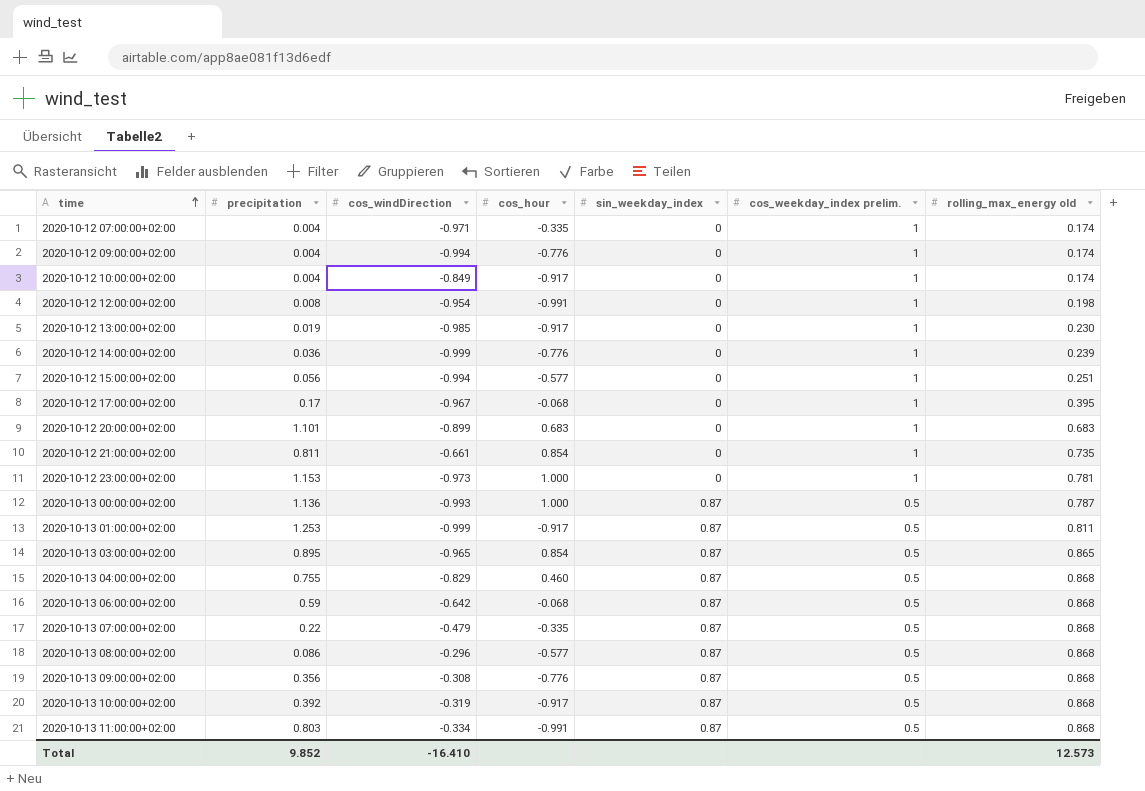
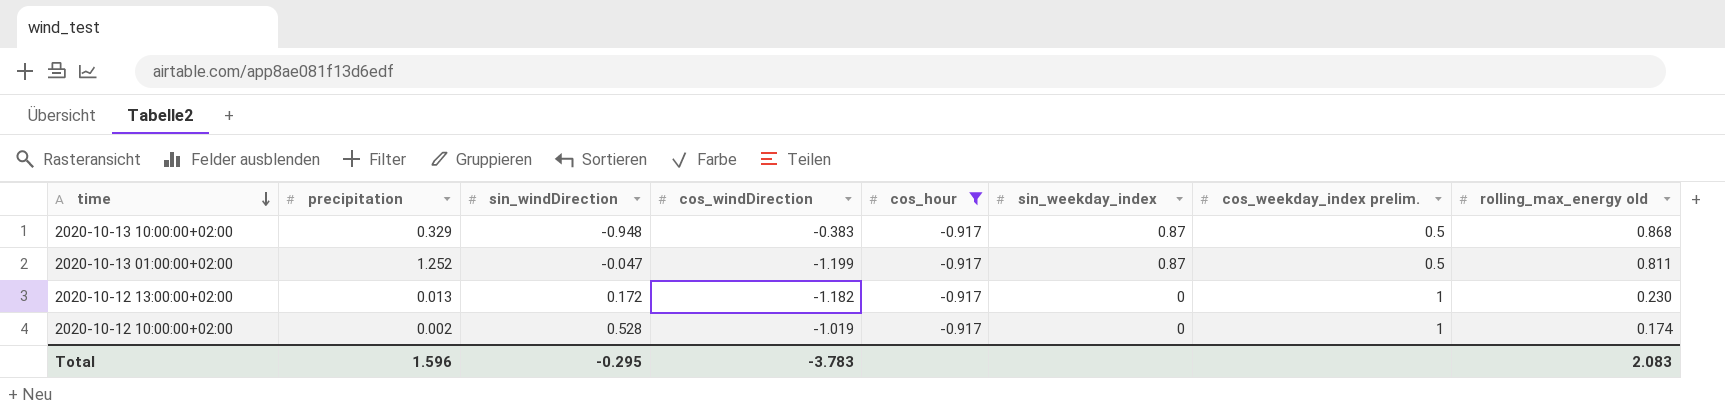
filter: none -> cos_hour = -0.917
row order: time ascending -> time descending
column sin_windDirection | position: none -> 3
2020-10-13 10:00:00+02:00 | precipitation: 0.392 -> 0.329
2020-10-13 10:00:00+02:00 | cos_windDirection: -0.319 -> -0.383
2020-10-13 01:00:00+02:00 | precipitation: 1.253 -> 1.252
2020-10-13 01:00:00+02:00 | cos_windDirection: -0.999 -> -1.199
2020-10-12 13:00:00+02:00 | precipitation: 0.019 -> 0.013
2020-10-12 13:00:00+02:00 | cos_windDirection: -0.985 -> -1.182
2020-10-12 10:00:00+02:00 | precipitation: 0.004 -> 0.002
2020-10-12 10:00:00+02:00 | cos_windDirection: -0.849 -> -1.019
Total | precipitation: 9.852 -> 1.596
Total | cos_windDirection: -16.410 -> -3.783
Total | rolling_max_energy old: 12.573 -> 2.083

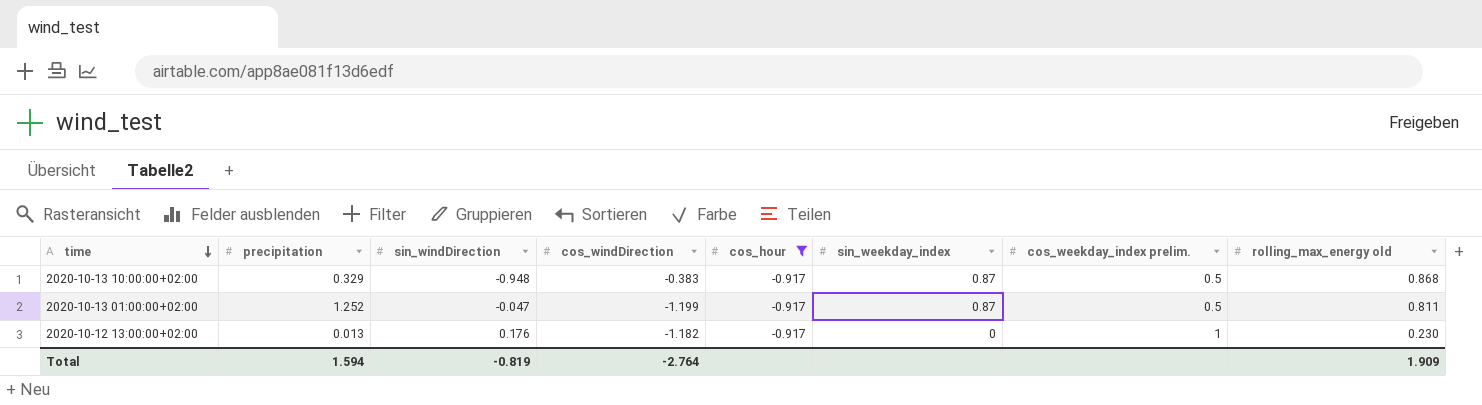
row 2020-10-12 10:00:00+02:00: 0.002 | 0.528 | -1.019 | -0.917 | 0 | 1 | 0.174 -> none
2020-10-12 13:00:00+02:00 | sin_windDirection: 0.172 -> 0.176
Total | precipitation: 1.596 -> 1.594
Total | sin_windDirection: -0.295 -> -0.819
Total | cos_windDirection: -3.783 -> -2.764
Total | rolling_max_energy old: 2.083 -> 1.909

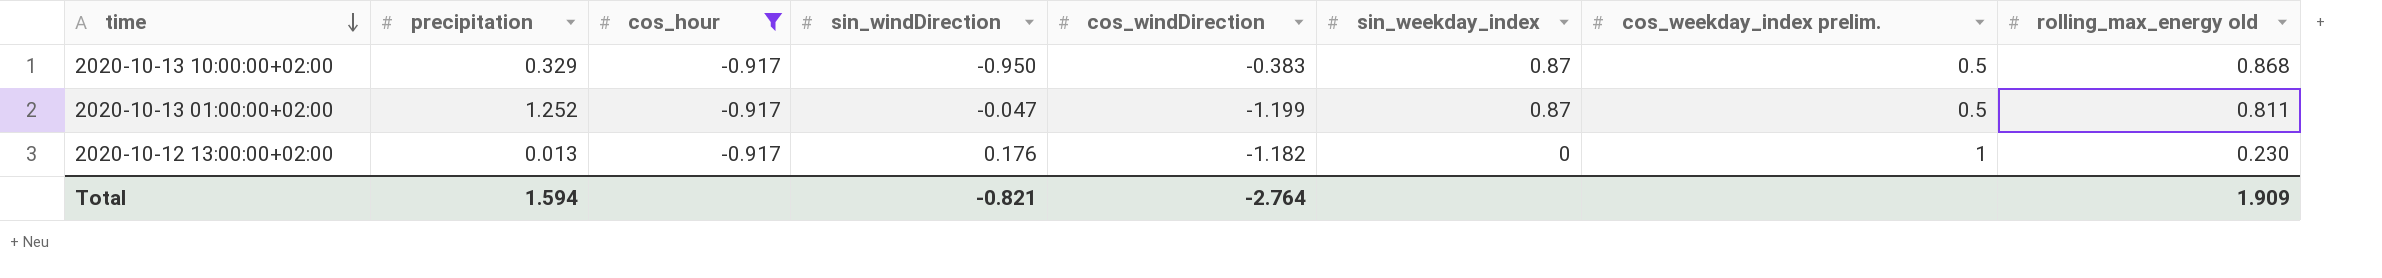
column cos_hour | position: 5 -> 3
2020-10-13 10:00:00+02:00 | sin_windDirection: -0.948 -> -0.950
Total | sin_windDirection: -0.819 -> -0.821

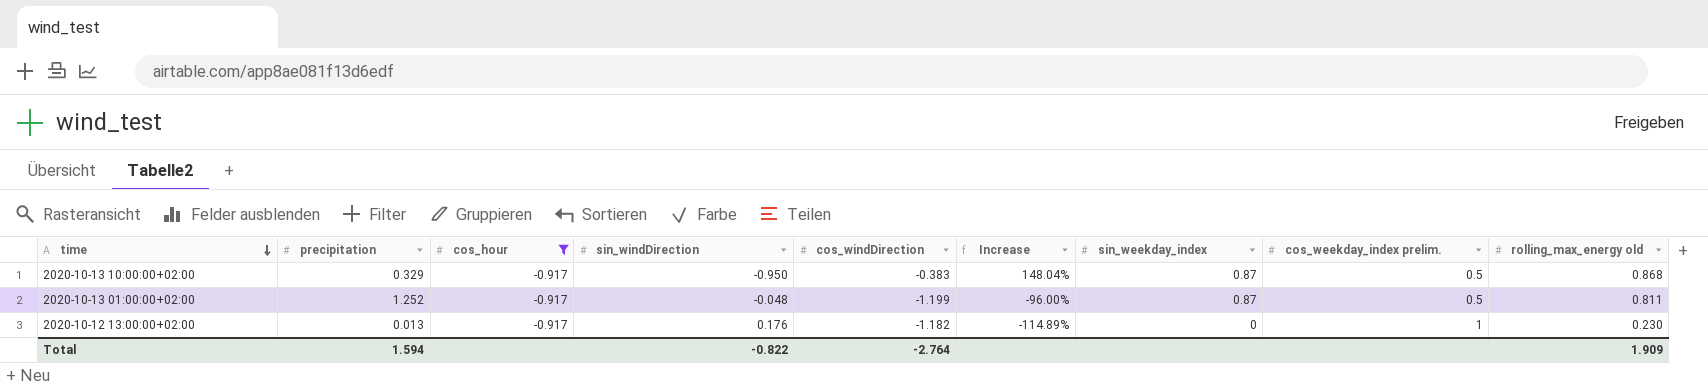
column Increase | formula: none -> ([sin_windDirection] - [cos_windDirection]) / [cos_windDirection]
2020-10-13 01:00:00+02:00 | sin_windDirection: -0.047 -> -0.048
Total | sin_windDirection: -0.821 -> -0.822

